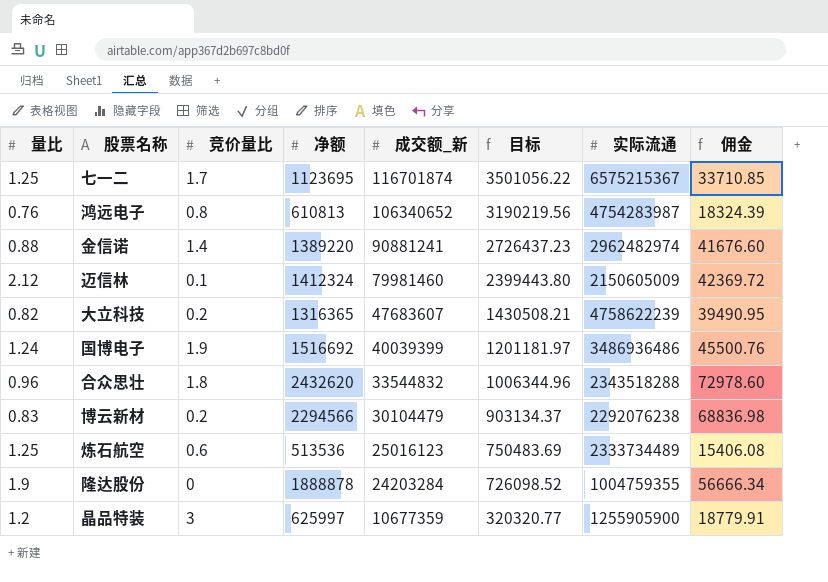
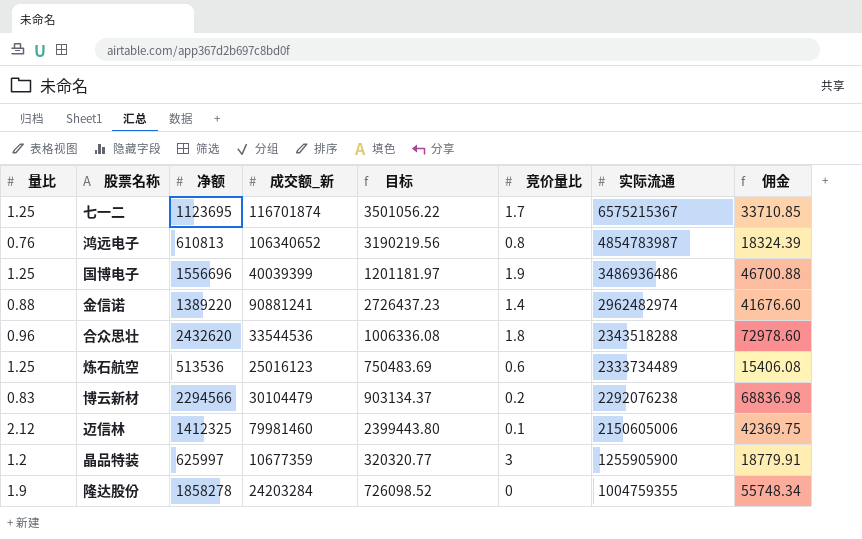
row order: 成交额_新 descending -> 实际流通 descending
column 竞价量比 | position: 3 -> 6
row 大立科技: 0.82 | 0.2 | 1316365 | 47683607 | 1430508.21 | 4758622239 | 39490.95 -> none
鸿远电子 | 实际流通: 4754283987 -> 4854783987
国博电子 | 量比: 1.24 -> 1.25
国博电子 | 净额: 1516692 -> 1556696
国博电子 | 佣金: 45500.76 -> 46700.88
合众思壮 | 成交额_新: 33544832 -> 33544536
合众思壮 | 目标: 1006344.96 -> 1006336.08
迈信林 | 净额: 1412324 -> 1412325
迈信林 | 实际流通: 2150605009 -> 2150605006
迈信林 | 佣金: 42369.72 -> 42369.75
隆达股份 | 净额: 1888878 -> 1858278
隆达股份 | 佣金: 56666.34 -> 55748.34

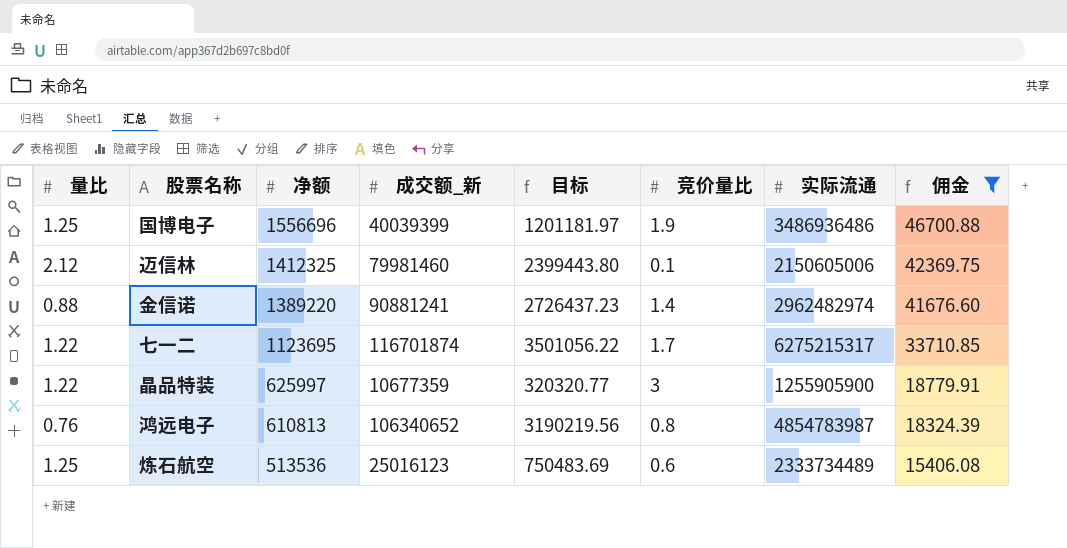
filter: none -> 佣金 <= 46700.88
row order: 实际流通 descending -> 净额 descending
七一二 | 量比: 1.25 -> 1.22
七一二 | 实际流通: 6575215367 -> 6275215317
晶品特装 | 量比: 1.2 -> 1.22

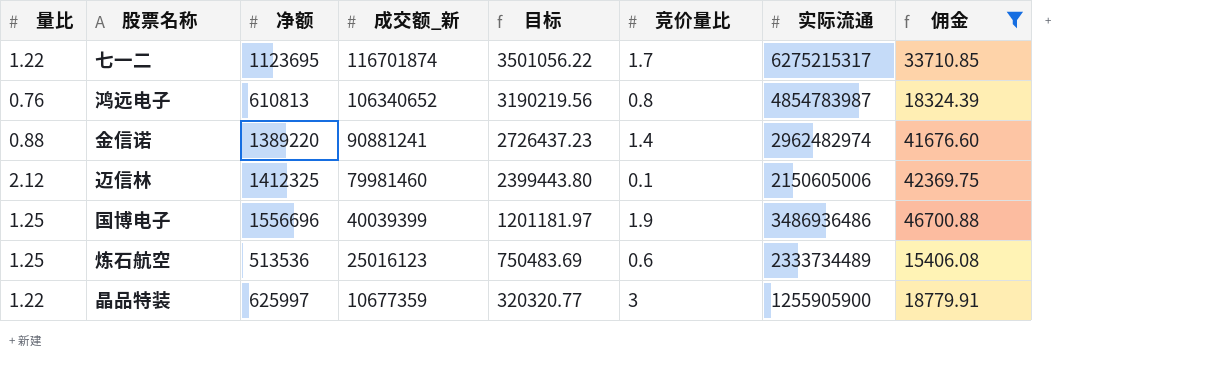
row order: 净额 descending -> 成交额_新 descending

